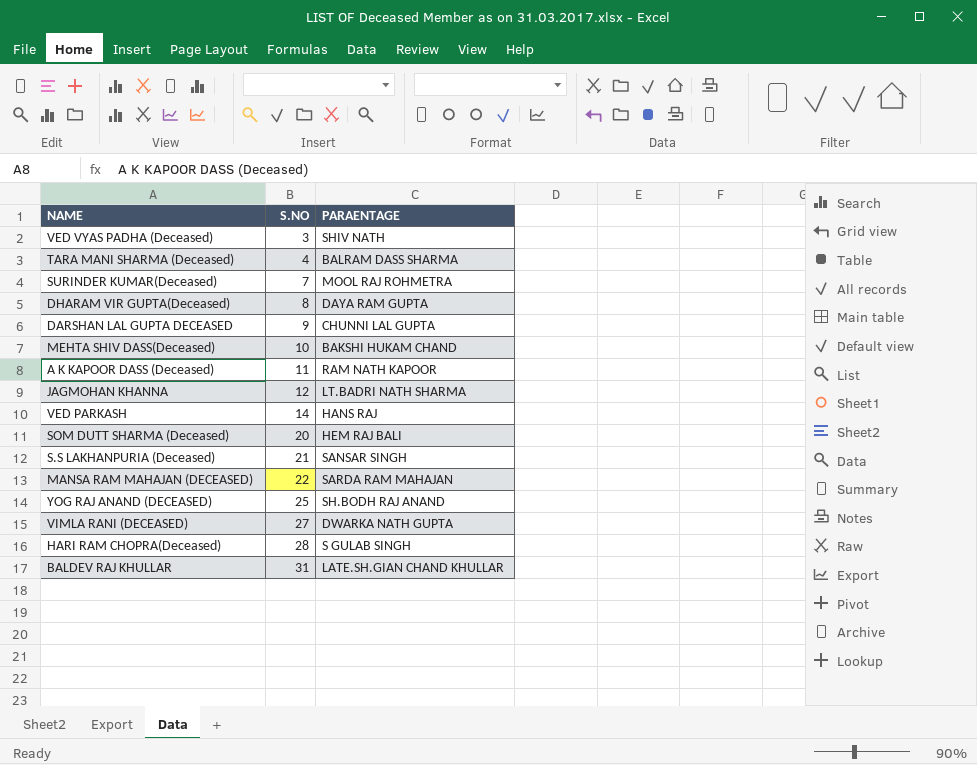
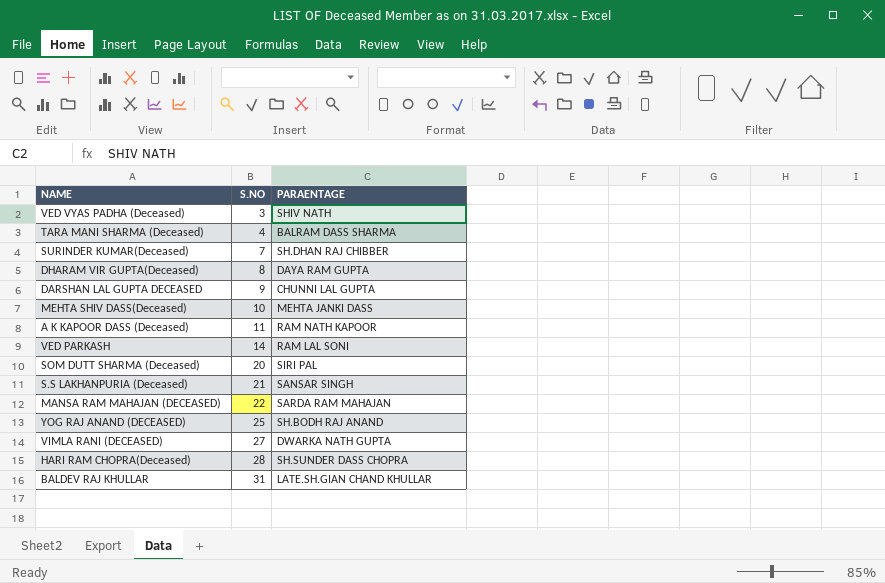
row JAGMOHAN KHANNA: 12 | LT.BADRI NATH SHARMA -> none
SURINDER KUMAR(Deceased) | PARAENTAGE: MOOL RAJ ROHMETRA -> SH.DHAN RAJ CHIBBER
MEHTA SHIV DASS(Deceased) | PARAENTAGE: BAKSHI HUKAM CHAND -> MEHTA JANKI DASS
VED PARKASH | PARAENTAGE: HANS RAJ -> RAM LAL SONI
SOM DUTT SHARMA (Deceased) | PARAENTAGE: HEM RAJ BALI -> SIRI PAL
HARI RAM CHOPRA(Deceased) | PARAENTAGE: S GULAB SINGH -> SH.SUNDER DASS CHOPRA

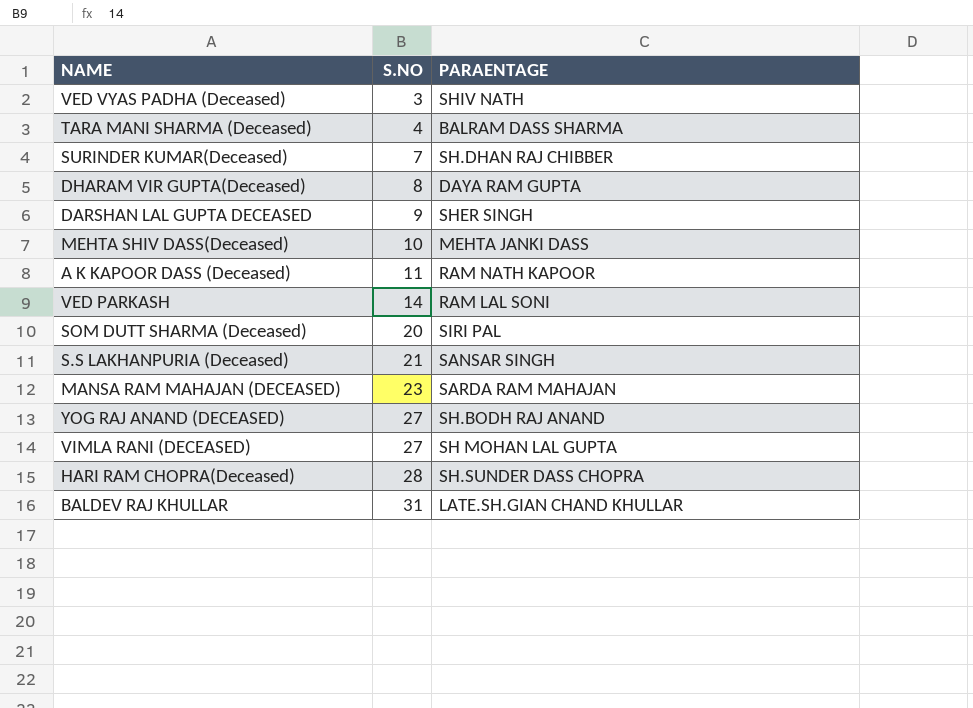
DARSHAN LAL GUPTA DECEASED | PARAENTAGE: CHUNNI LAL GUPTA -> SHER SINGH
MANSA RAM MAHAJAN (DECEASED) | S.NO: 22 -> 23
YOG RAJ ANAND (DECEASED) | S.NO: 25 -> 27
VIMLA RANI (DECEASED) | PARAENTAGE: DWARKA NATH GUPTA -> SH MOHAN LAL GUPTA

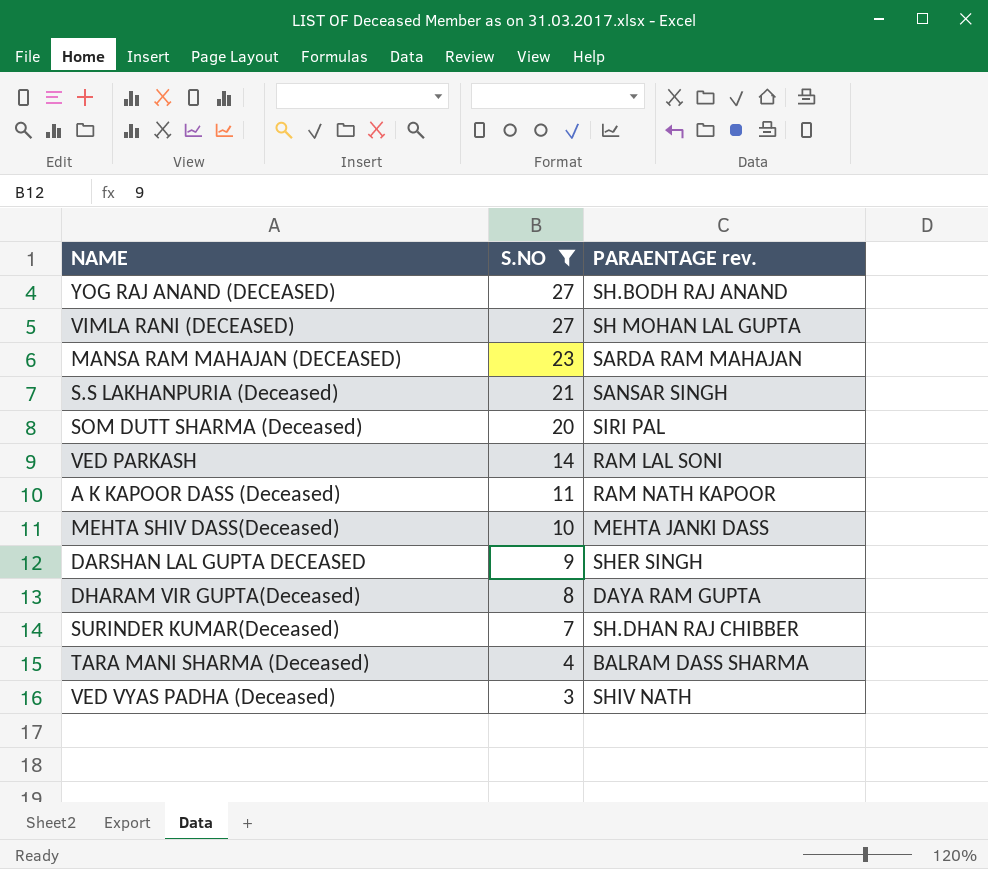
filter: none -> S.NO <= 27
row order: S.NO ascending -> S.NO descending
column name: PARAENTAGE -> PARAENTAGE rev.

